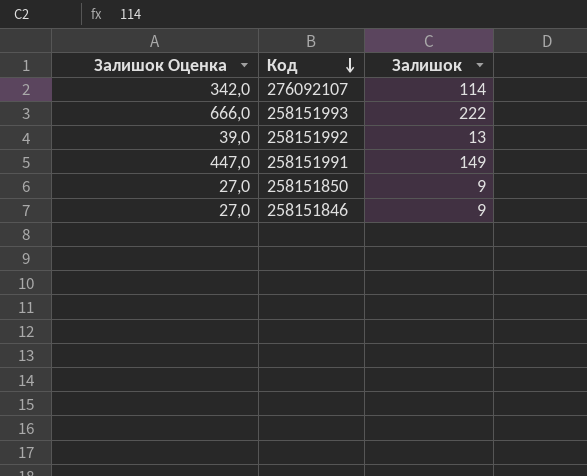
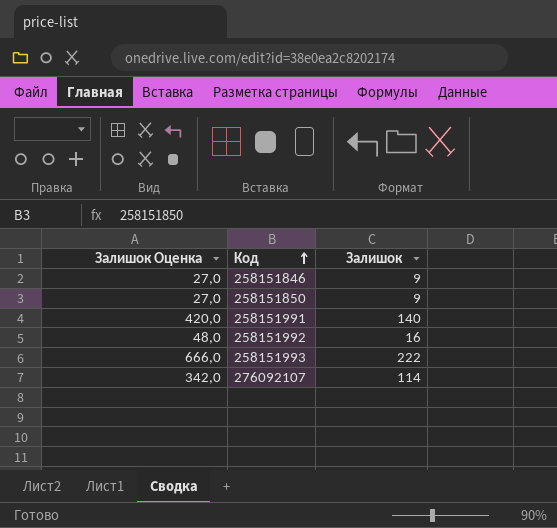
row order: Код descending -> Код ascending
258151991 | Залишок Оценка: 447,0 -> 420,0
258151991 | Залишок: 149 -> 140
258151992 | Залишок Оценка: 39,0 -> 48,0
258151992 | Залишок: 13 -> 16

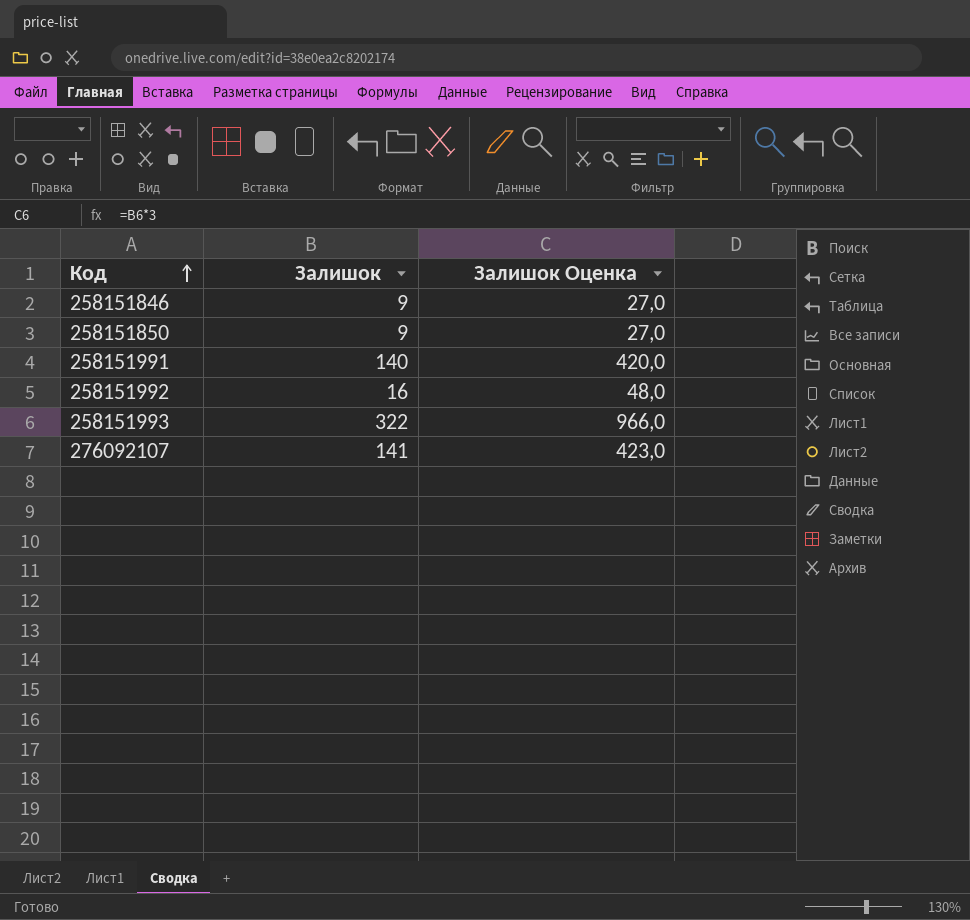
column Залишок Оценка | position: 1 -> 3
258151993 | Залишок: 222 -> 322
258151993 | Залишок Оценка: 666,0 -> 966,0
276092107 | Залишок: 114 -> 141
276092107 | Залишок Оценка: 342,0 -> 423,0

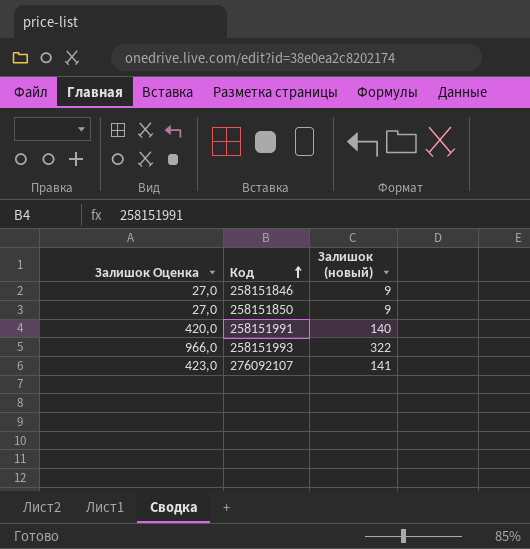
column Залишок Оценка | position: 3 -> 1
column name: Залишок -> Залишок (новый)
row 258151992: 16 | 48,0 -> none

